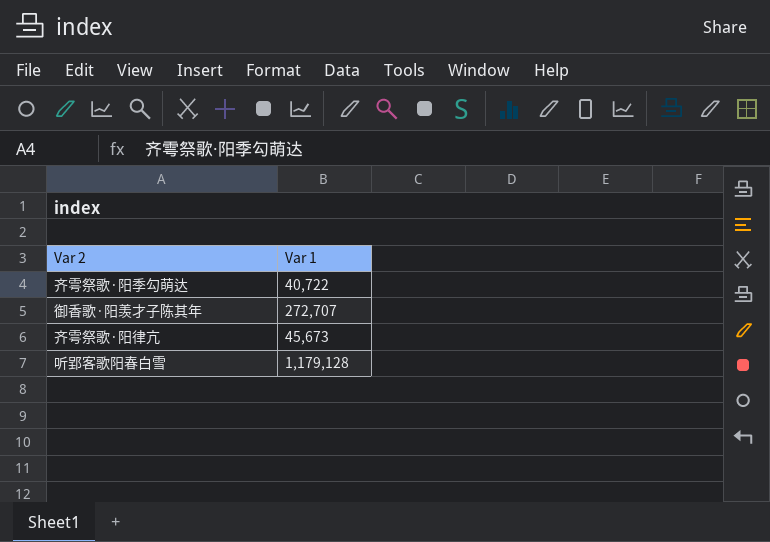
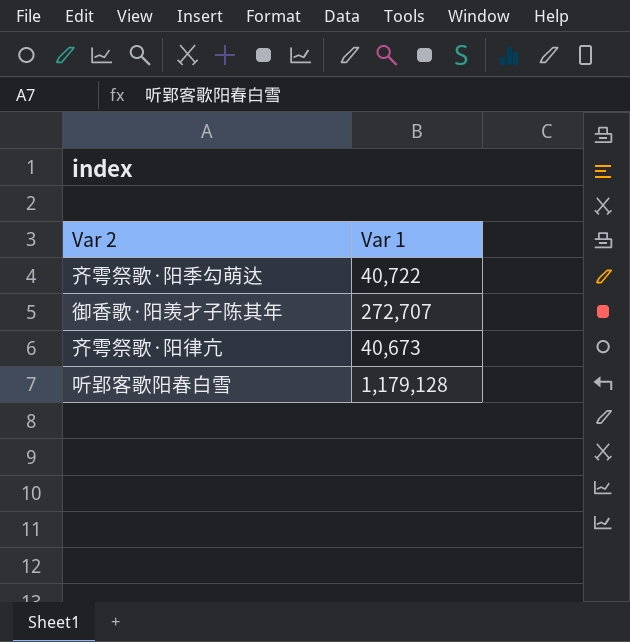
齐雩祭歌·阳律亢 | Var 1: 45,673 -> 40,673

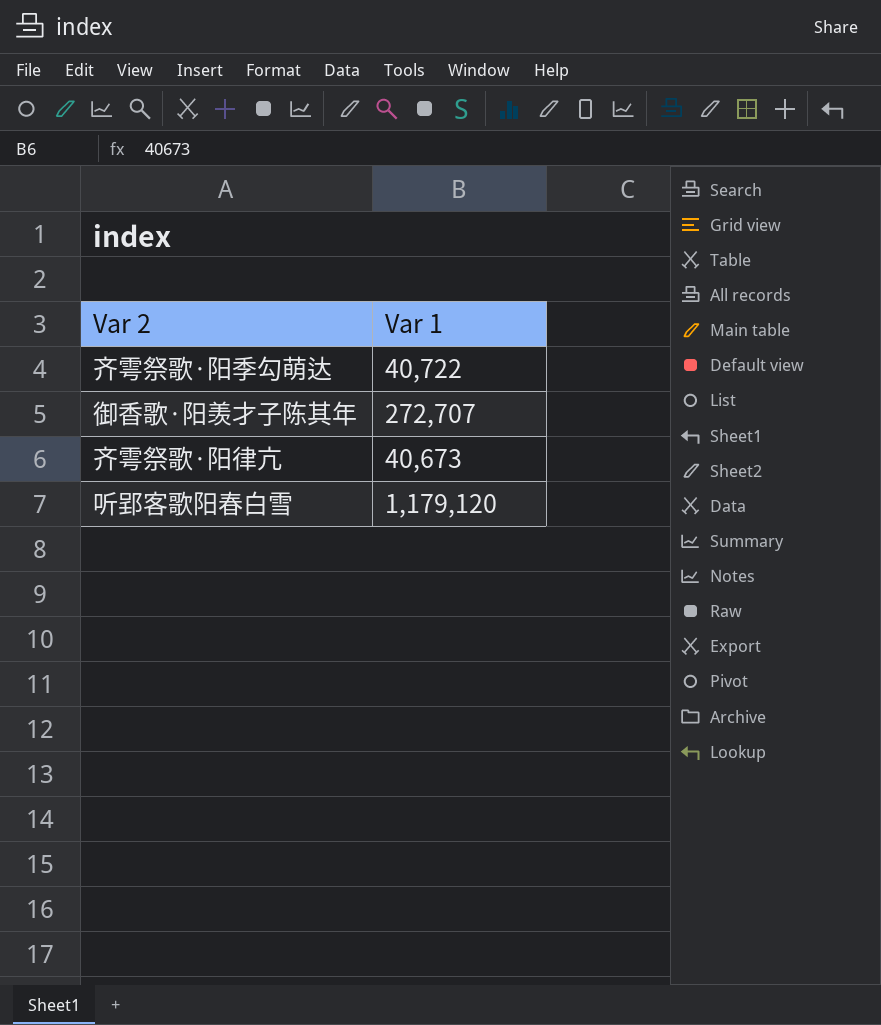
听郢客歌阳春白雪 | Var 1: 1,179,128 -> 1,179,120

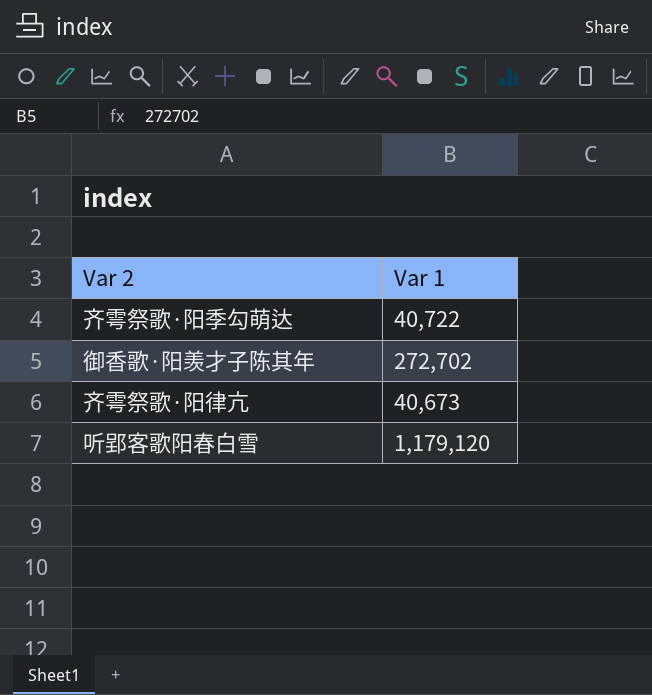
御香歌·阳羡才子陈其年 | Var 1: 272,707 -> 272,702

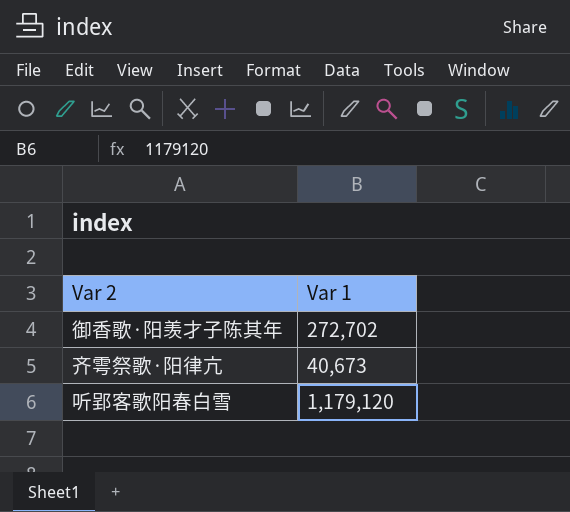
row 齐雩祭歌·阳季勾萌达: 40,722 -> none

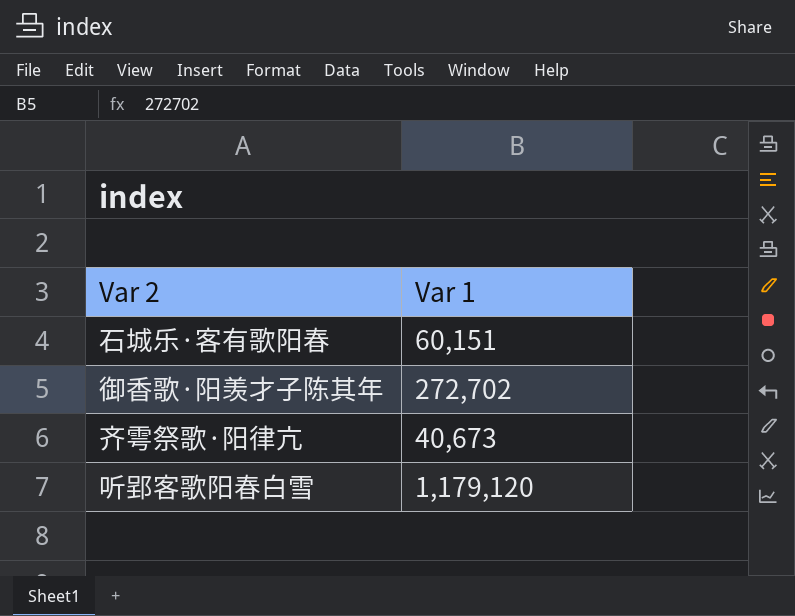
row 石城乐·客有歌阳春: none -> 60,151

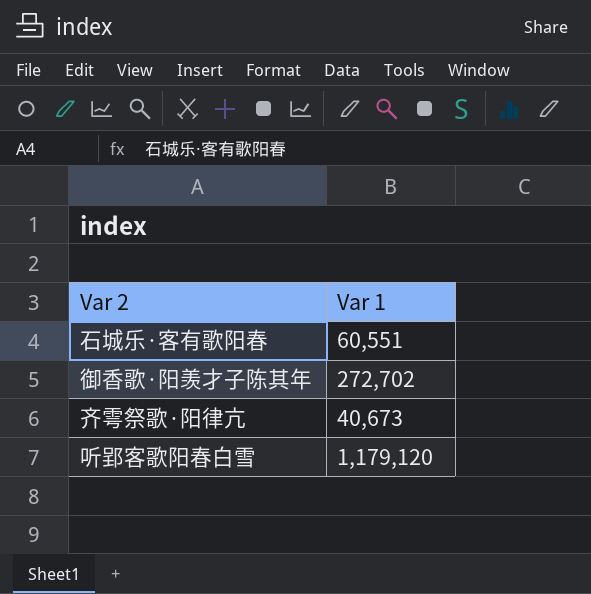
石城乐·客有歌阳春 | Var 1: 60,151 -> 60,551

